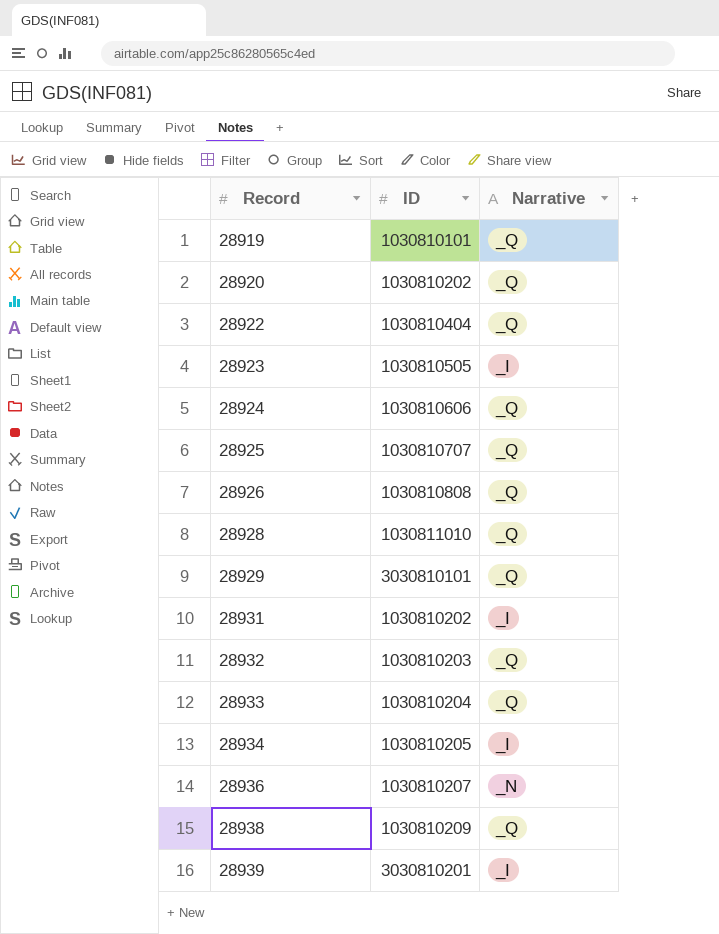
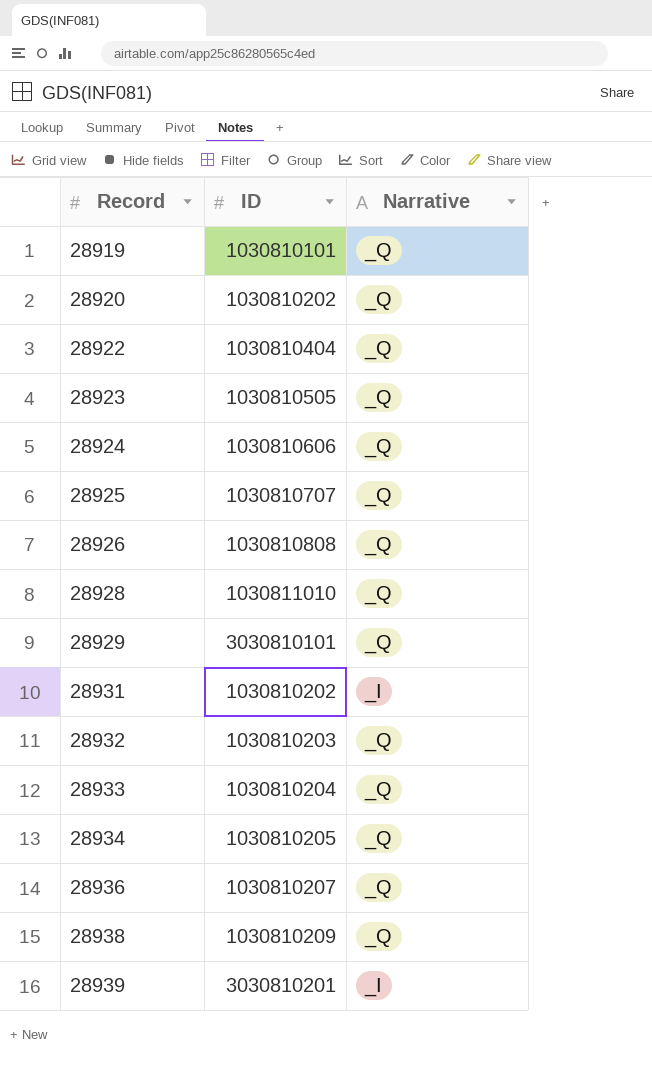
28923 | Narrative: _I -> _Q
28934 | Narrative: _I -> _Q
28936 | Narrative: _N -> _Q

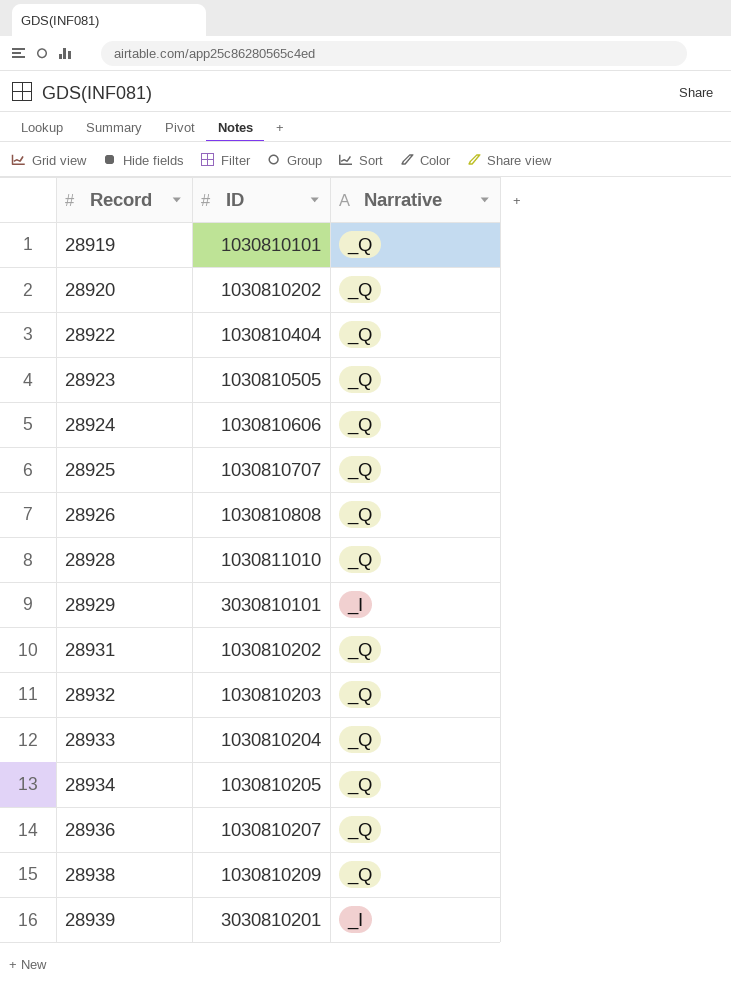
28929 | Narrative: _Q -> _I
28931 | Narrative: _I -> _Q

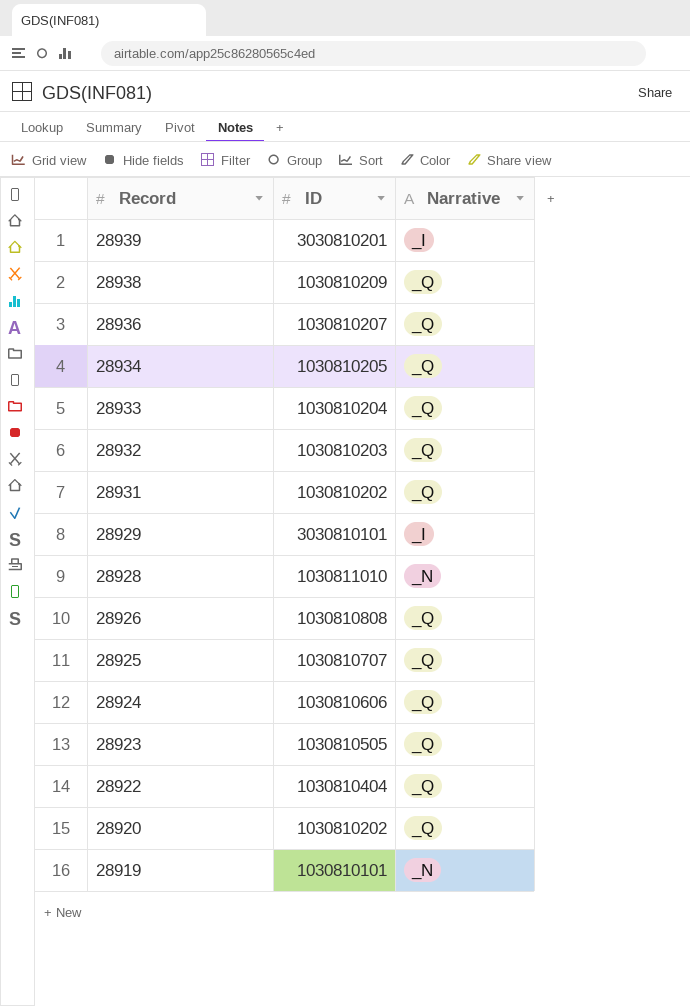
row order: Record ascending -> Record descending
28928 | Narrative: _Q -> _N
28919 | Narrative: _Q -> _N

